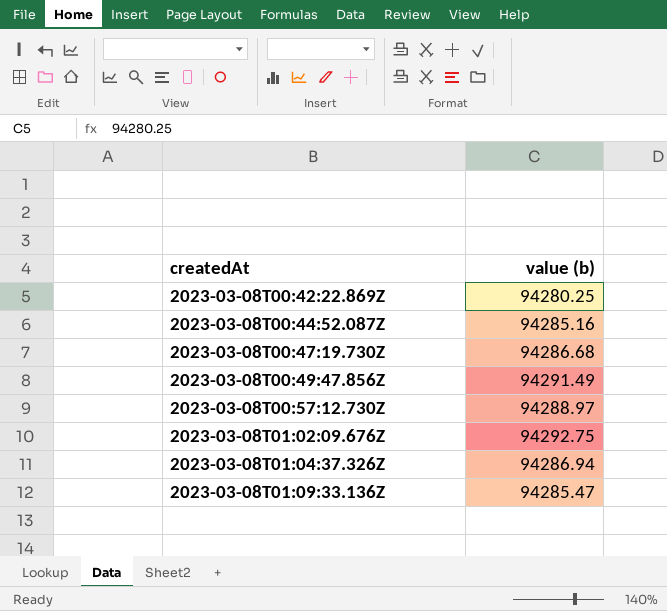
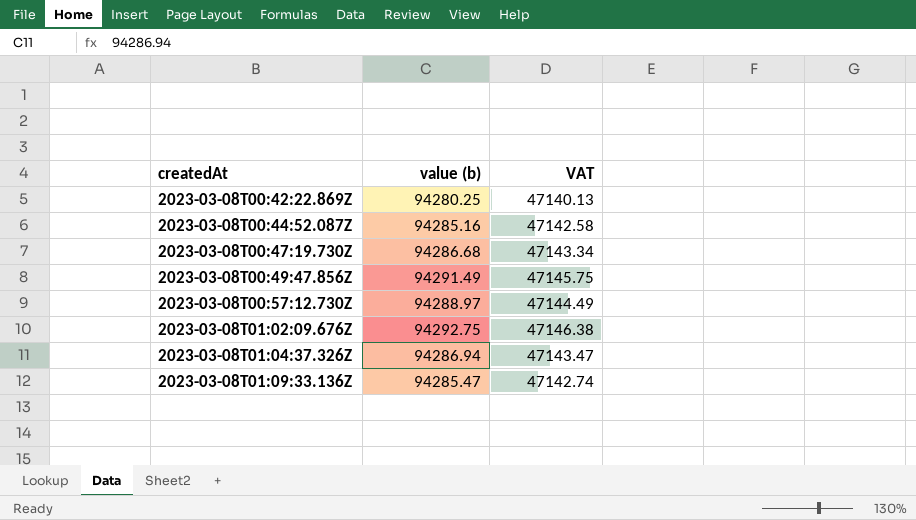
column VAT | formula: none -> [value (b)] * 0.5

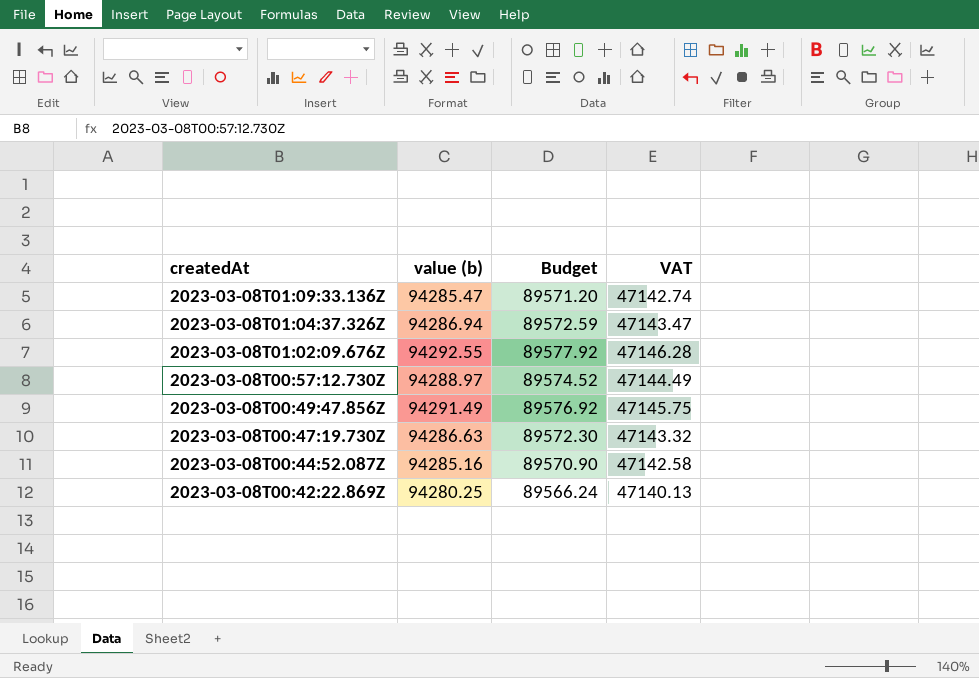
row order: createdAt ascending -> createdAt descending
column Budget | formula: none -> [value (b)] * 0.95
2023-03-08T01:02:09.676Z | value (b): 94292.75 -> 94292.55
2023-03-08T01:02:09.676Z | VAT: 47146.38 -> 47146.28
2023-03-08T00:47:19.730Z | value (b): 94286.68 -> 94286.63
2023-03-08T00:47:19.730Z | VAT: 47143.34 -> 47143.32

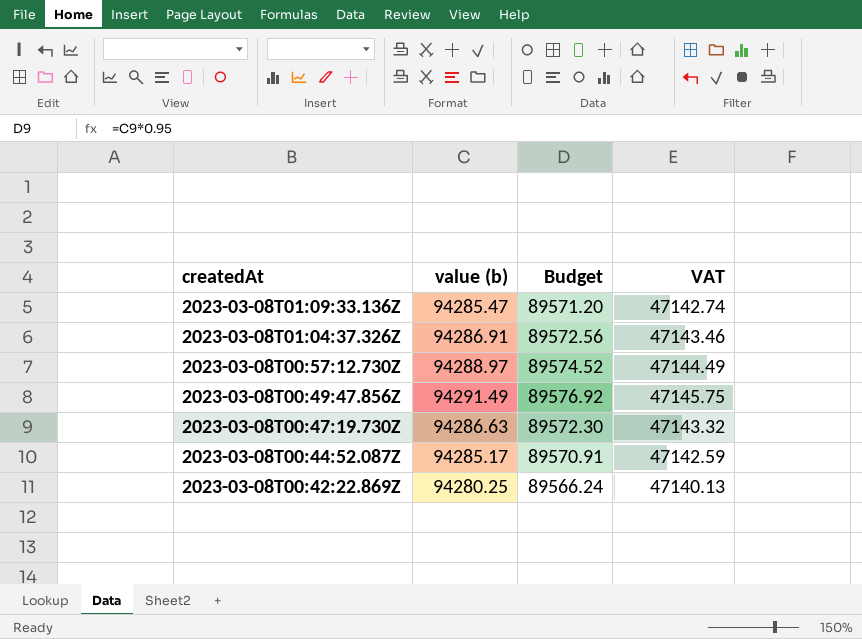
row 2023-03-08T01:02:09.676Z: 94292.55 | 89577.92 | 47146.28 -> none
2023-03-08T01:04:37.326Z | value (b): 94286.94 -> 94286.91
2023-03-08T01:04:37.326Z | Budget: 89572.59 -> 89572.56
2023-03-08T01:04:37.326Z | VAT: 47143.47 -> 47143.46
2023-03-08T00:44:52.087Z | value (b): 94285.16 -> 94285.17
2023-03-08T00:44:52.087Z | Budget: 89570.90 -> 89570.91
2023-03-08T00:44:52.087Z | VAT: 47142.58 -> 47142.59

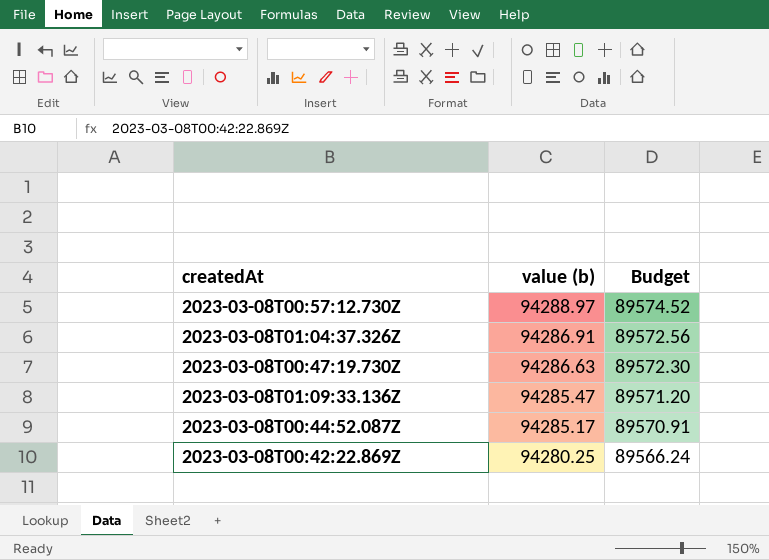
row order: createdAt descending -> value (b) descending
column VAT | formula: [value (b)] * 0.5 -> none
row 2023-03-08T00:49:47.856Z: 94291.49 | 89576.92 | 47145.75 -> none

